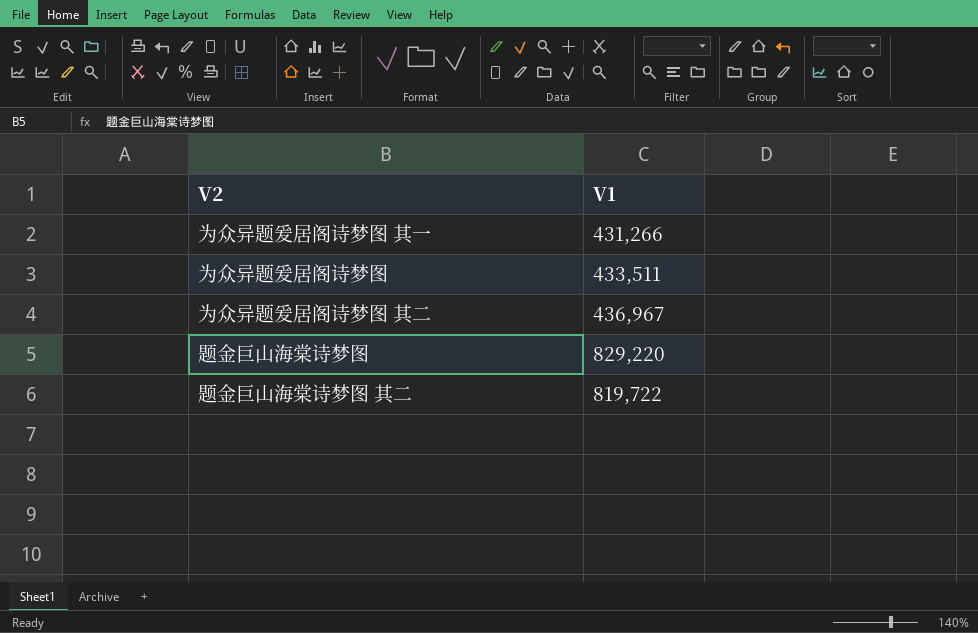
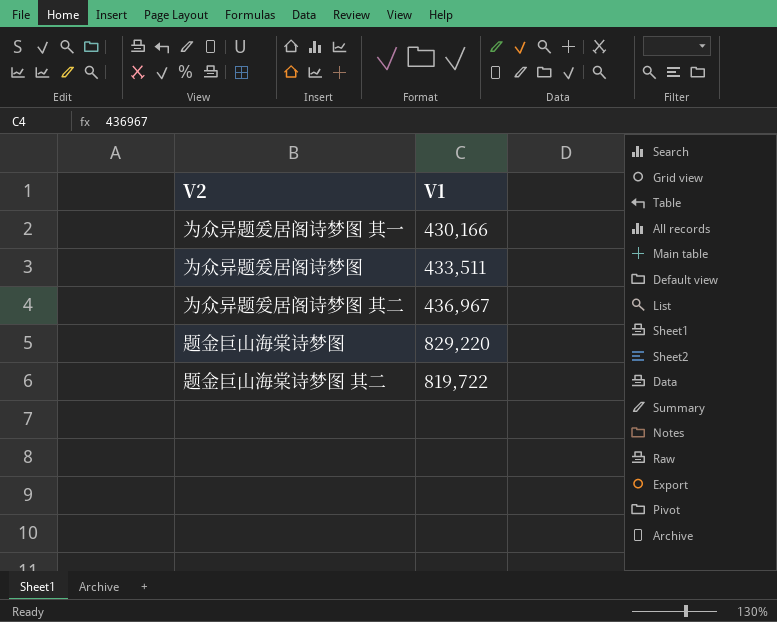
为众异题爰居阁诗梦图 其一 | V1: 431,266 -> 430,166

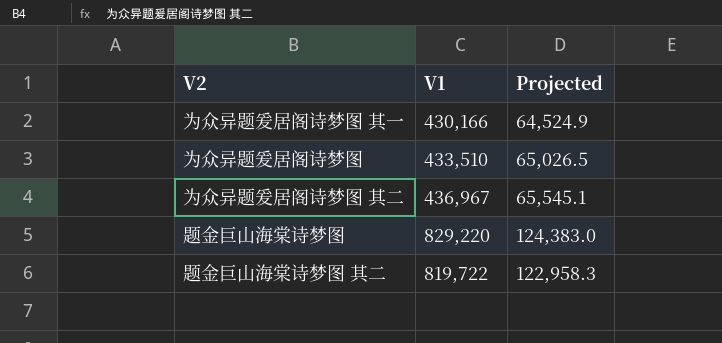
column Projected | formula: none -> [V1] * 0.15
为众异题爰居阁诗梦图 | V1: 433,511 -> 433,510

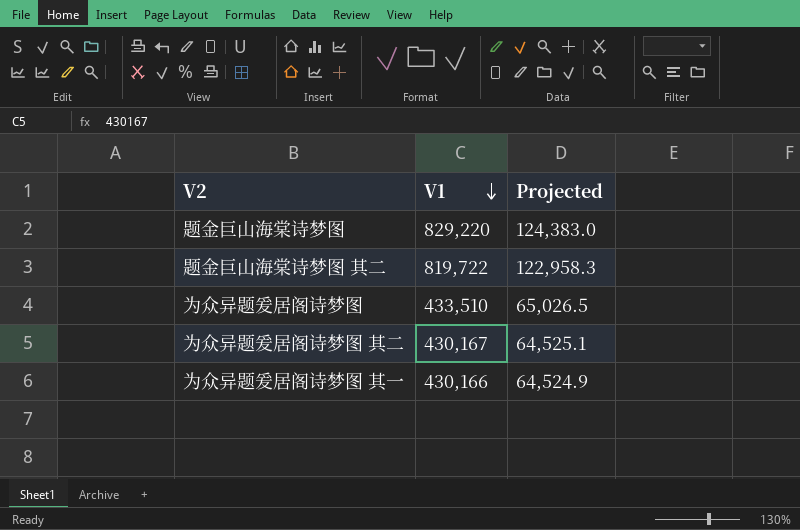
row order: none -> V1 descending
为众异题爰居阁诗梦图 其二 | V1: 436,967 -> 430,167
为众异题爰居阁诗梦图 其二 | Projected: 65,545.1 -> 64,525.1

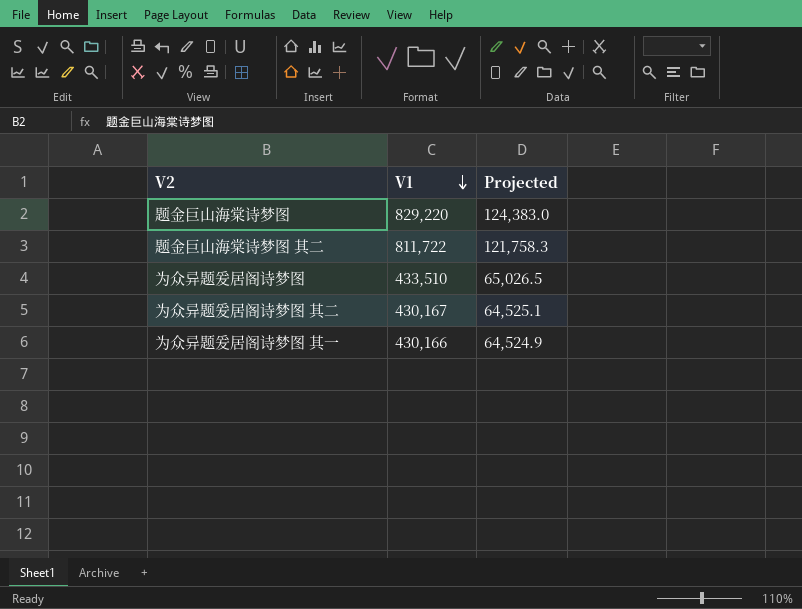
题金巨山海棠诗梦图 其二 | V1: 819,722 -> 811,722
题金巨山海棠诗梦图 其二 | Projected: 122,958.3 -> 121,758.3

